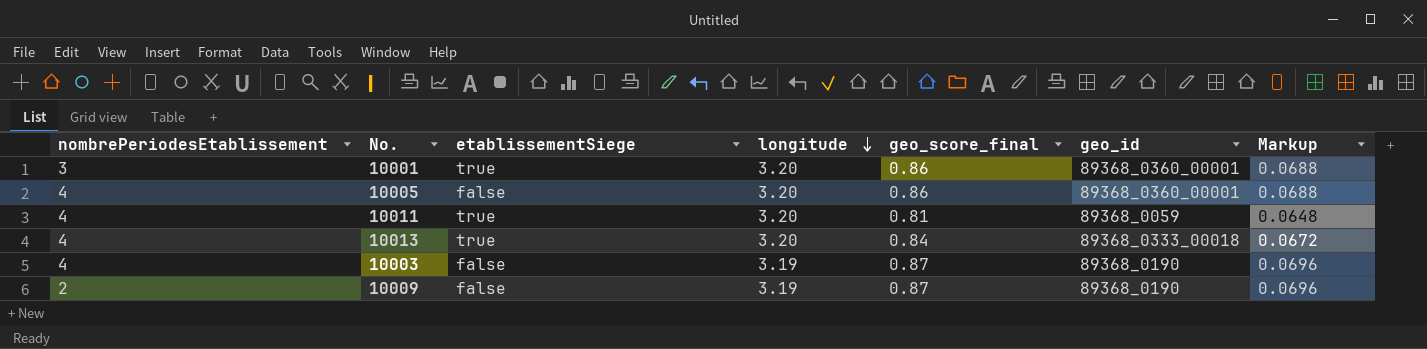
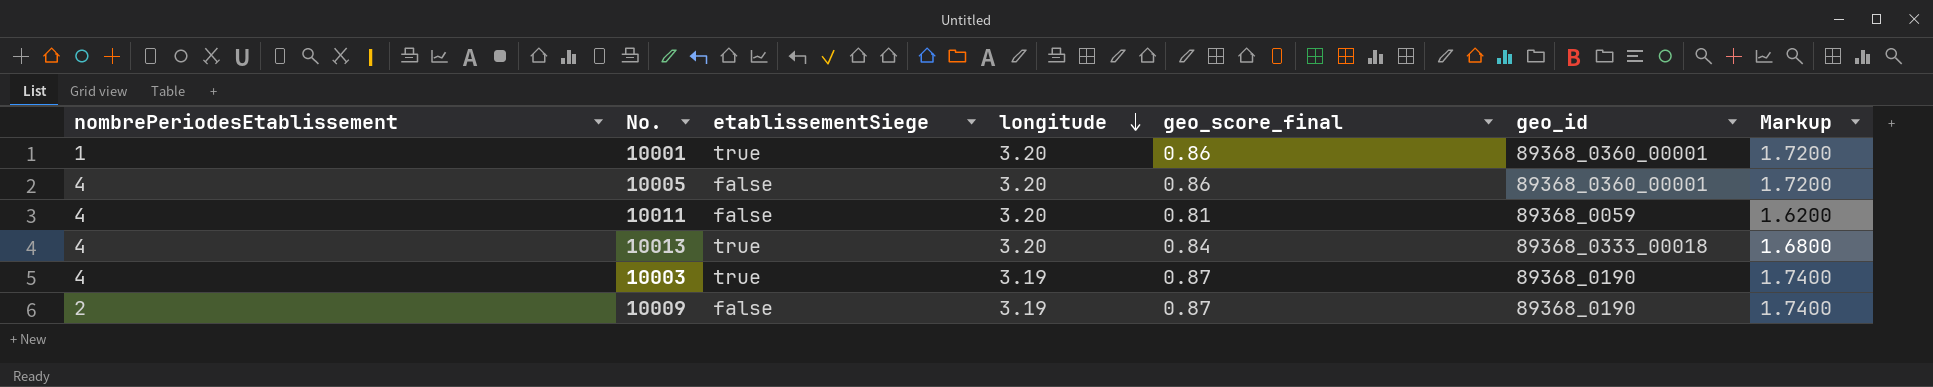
column Markup | formula: [geo_score_final] * 0.08 -> [geo_score_final] * 2
10001 | nombrePeriodesEtablissement: 3 -> 1
10011 | etablissementSiege: true -> false
10003 | etablissementSiege: false -> true

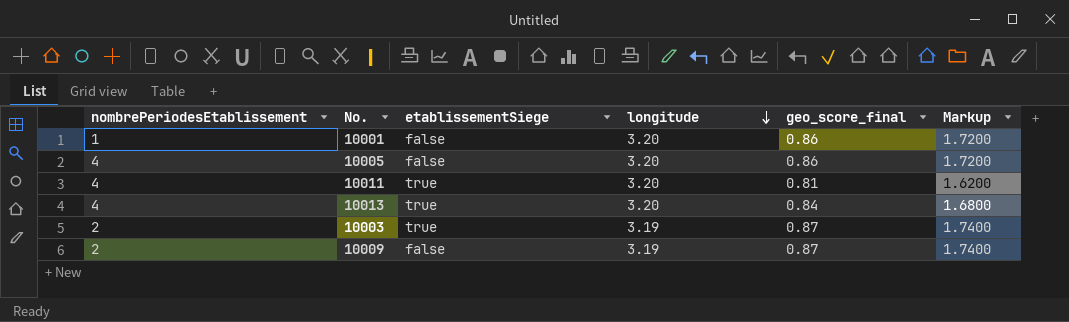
column geo_id | position: 6 -> none
10001 | etablissementSiege: true -> false
10011 | etablissementSiege: false -> true
10003 | nombrePeriodesEtablissement: 4 -> 2

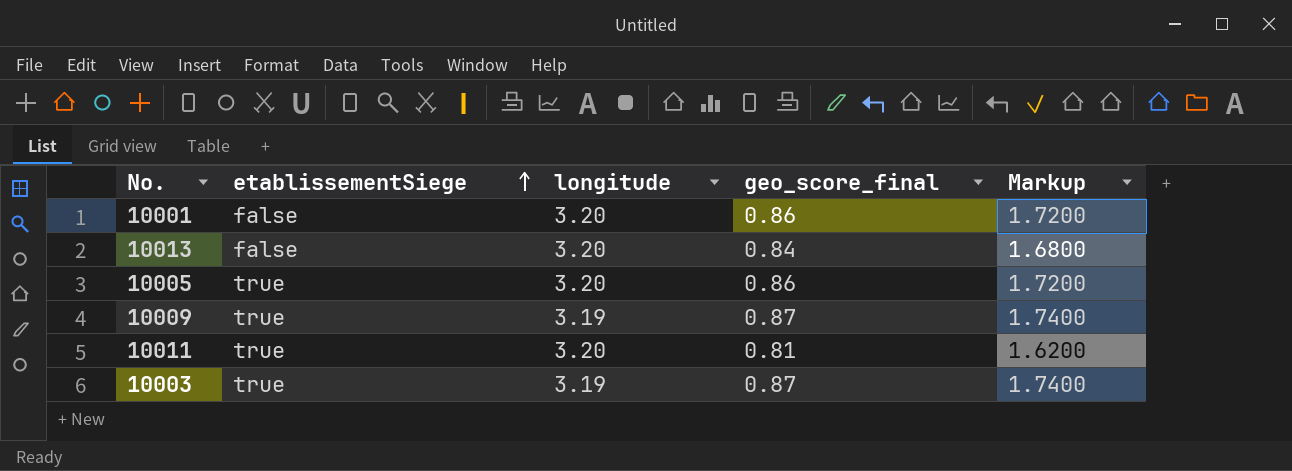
row order: longitude descending -> etablissementSiege ascending
column nombrePeriodesEtablissement | position: 1 -> none
10013 | etablissementSiege: true -> false
10005 | etablissementSiege: false -> true
10009 | etablissementSiege: false -> true

